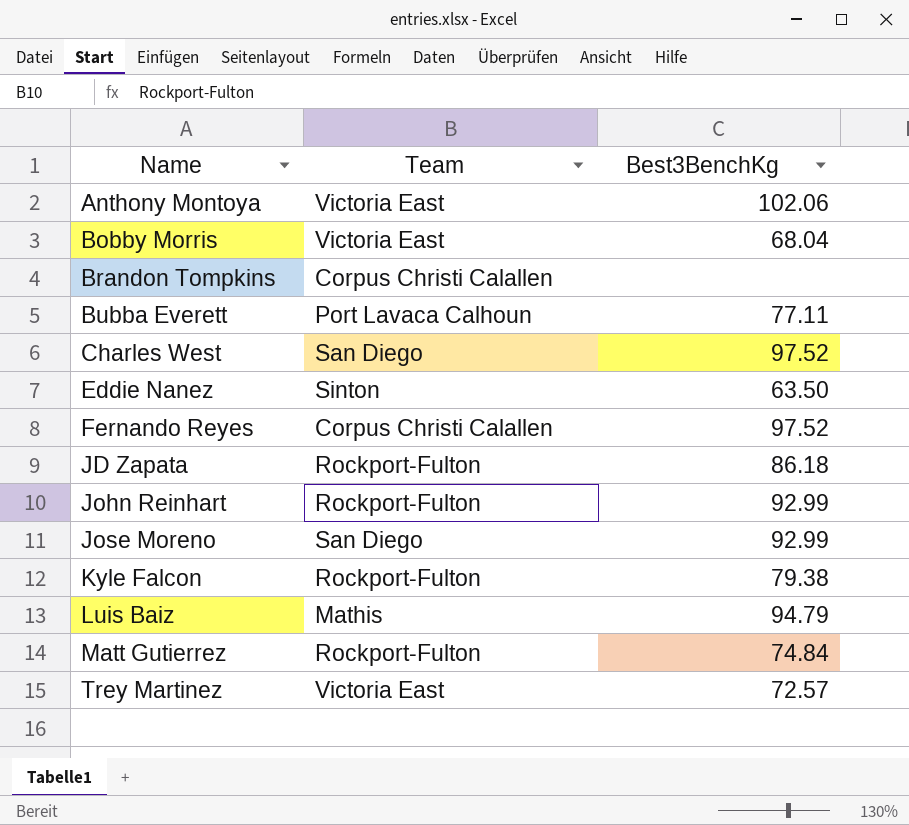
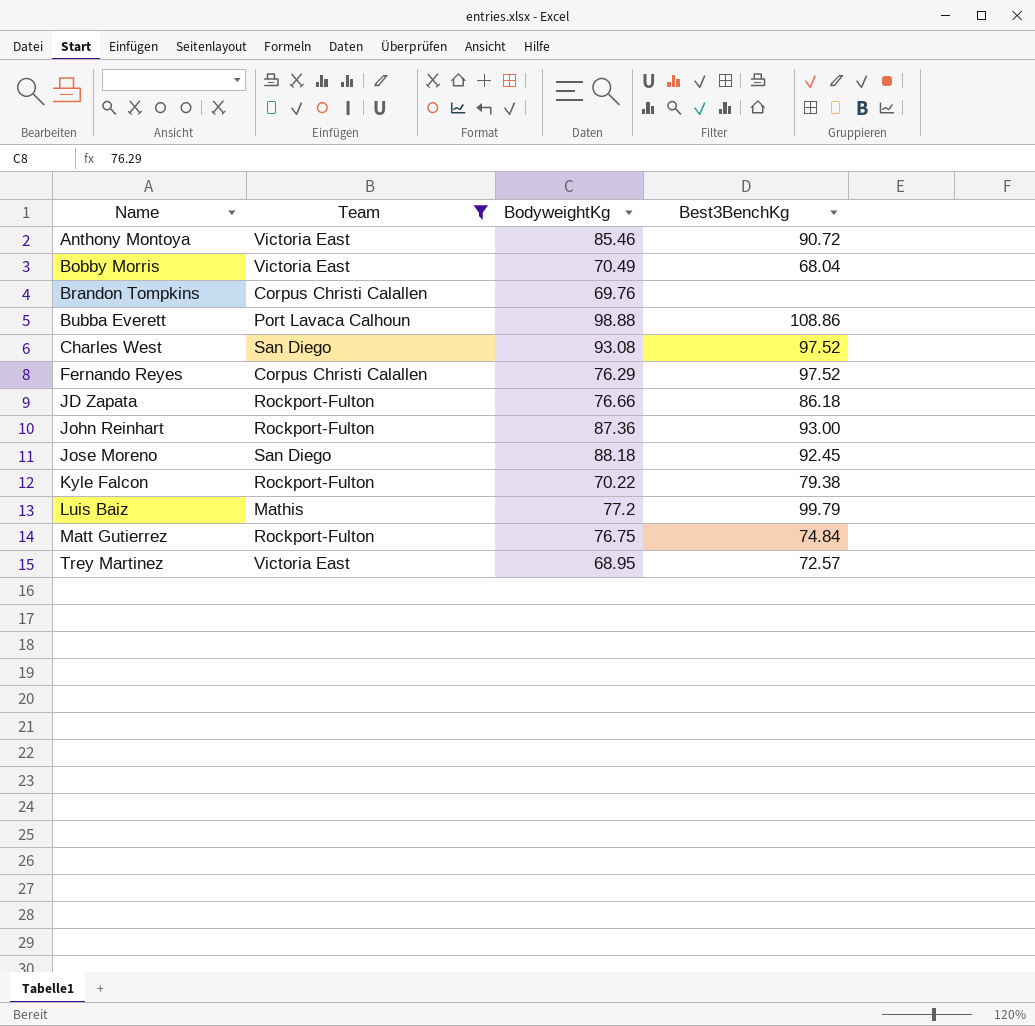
filter: none -> Team != Sinton
column BodyweightKg | position: none -> 3
Anthony Montoya | Best3BenchKg: 102.06 -> 90.72
Bubba Everett | Best3BenchKg: 77.11 -> 108.86
John Reinhart | Best3BenchKg: 92.99 -> 93.00
Jose Moreno | Best3BenchKg: 92.99 -> 92.45
Luis Baiz | Best3BenchKg: 94.79 -> 99.79

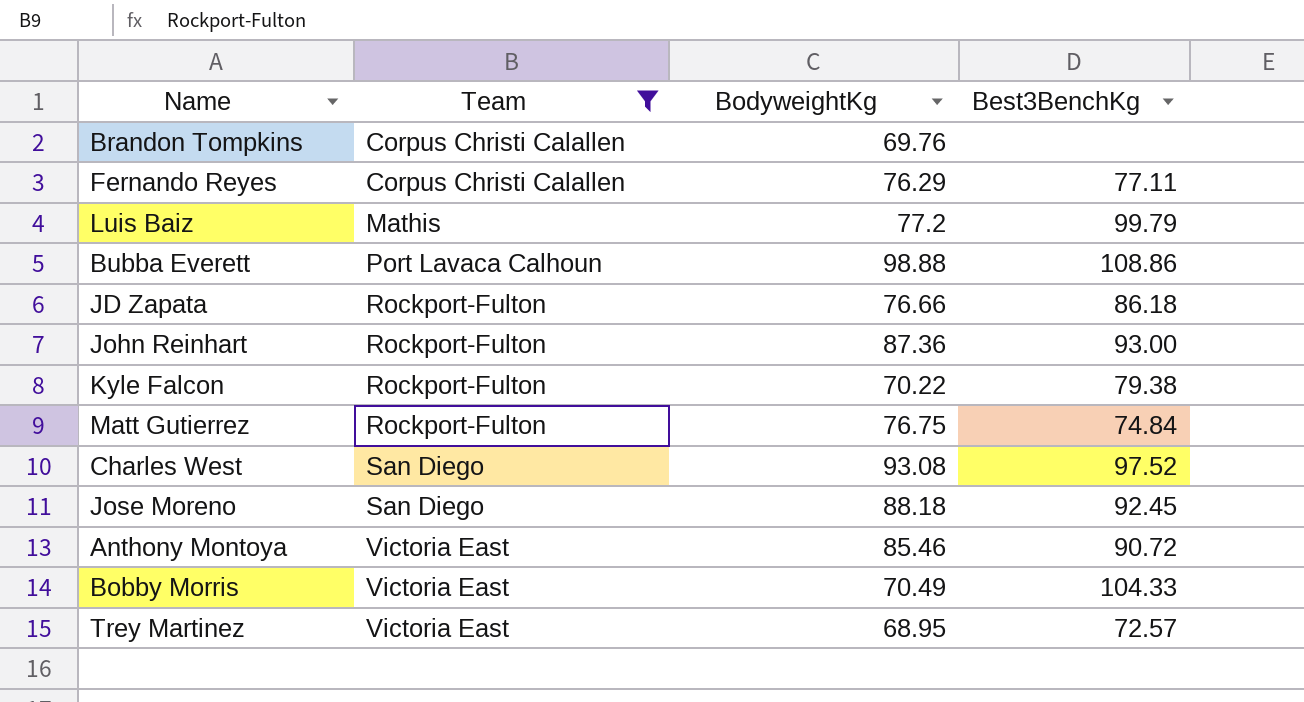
row order: Name ascending -> Team ascending
Fernando Reyes | Best3BenchKg: 97.52 -> 77.11
Bobby Morris | Best3BenchKg: 68.04 -> 104.33

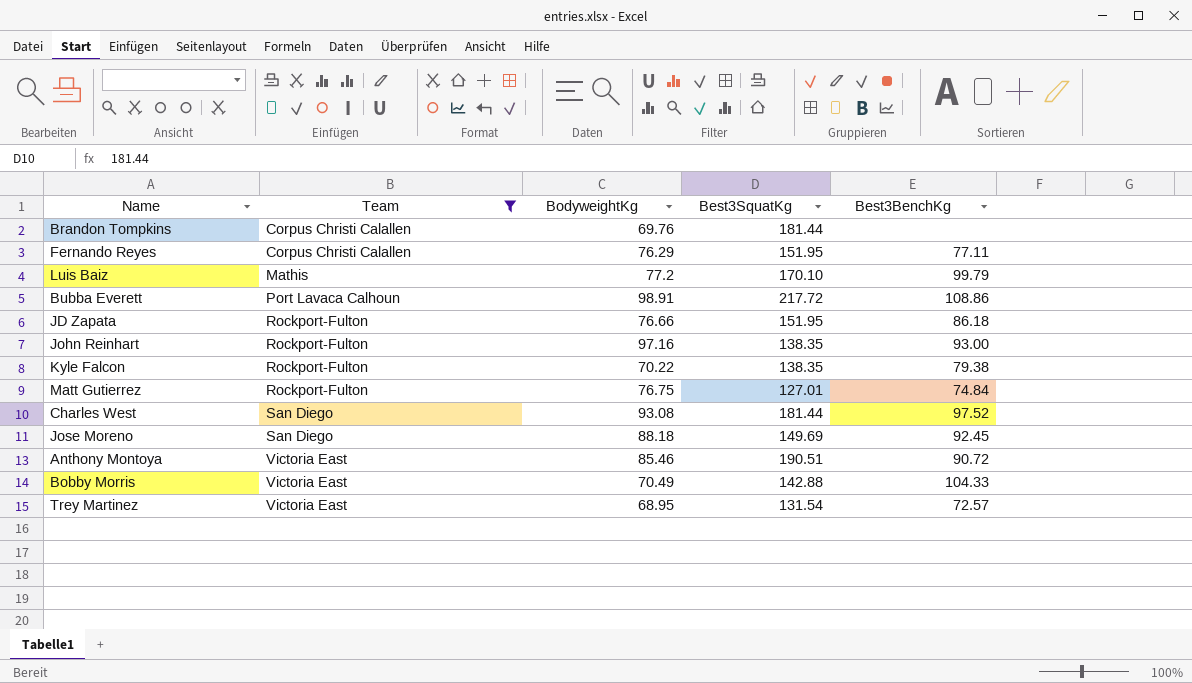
column Best3SquatKg | position: none -> 4
Bubba Everett | BodyweightKg: 98.88 -> 98.91
John Reinhart | BodyweightKg: 87.36 -> 97.16

